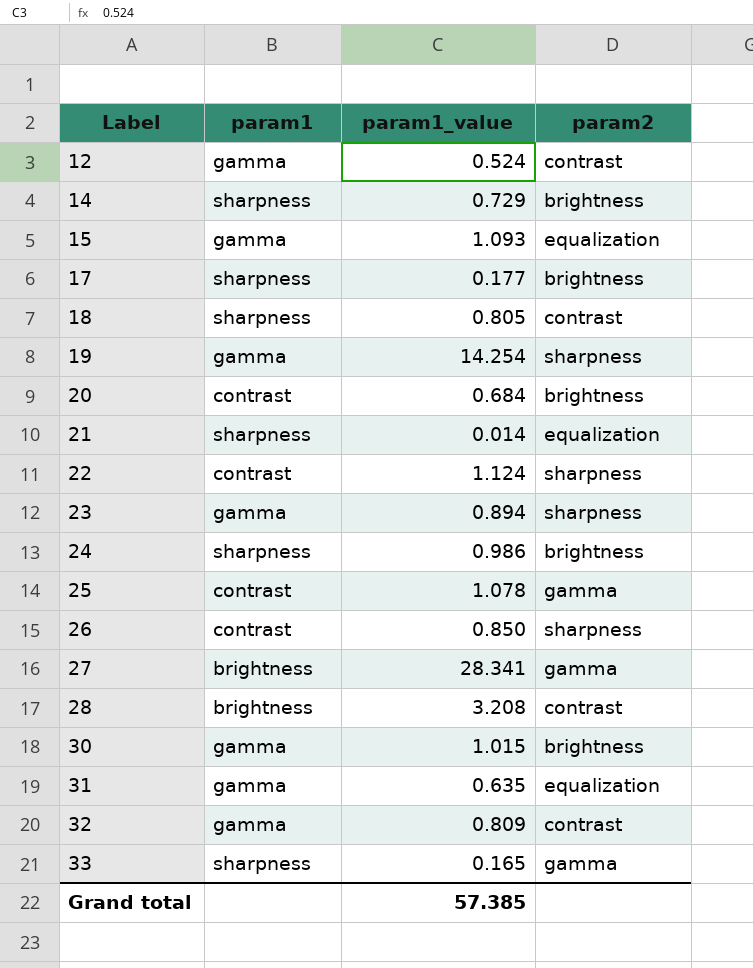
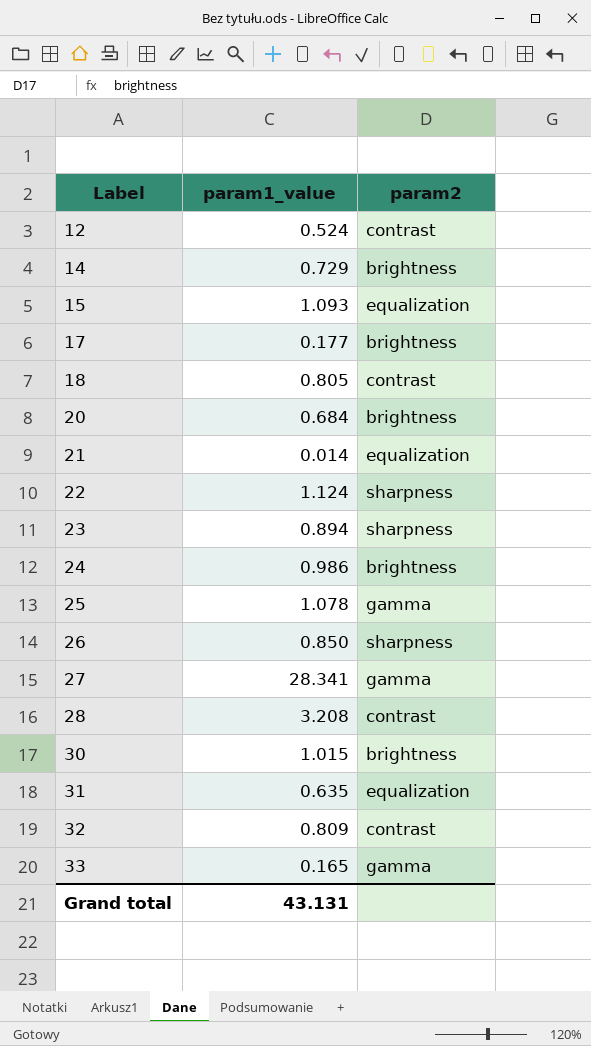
column param1 | position: 2 -> none
row 19: gamma | 14.254 | sharpness -> none
Grand total | param1_value: 57.385 -> 43.131

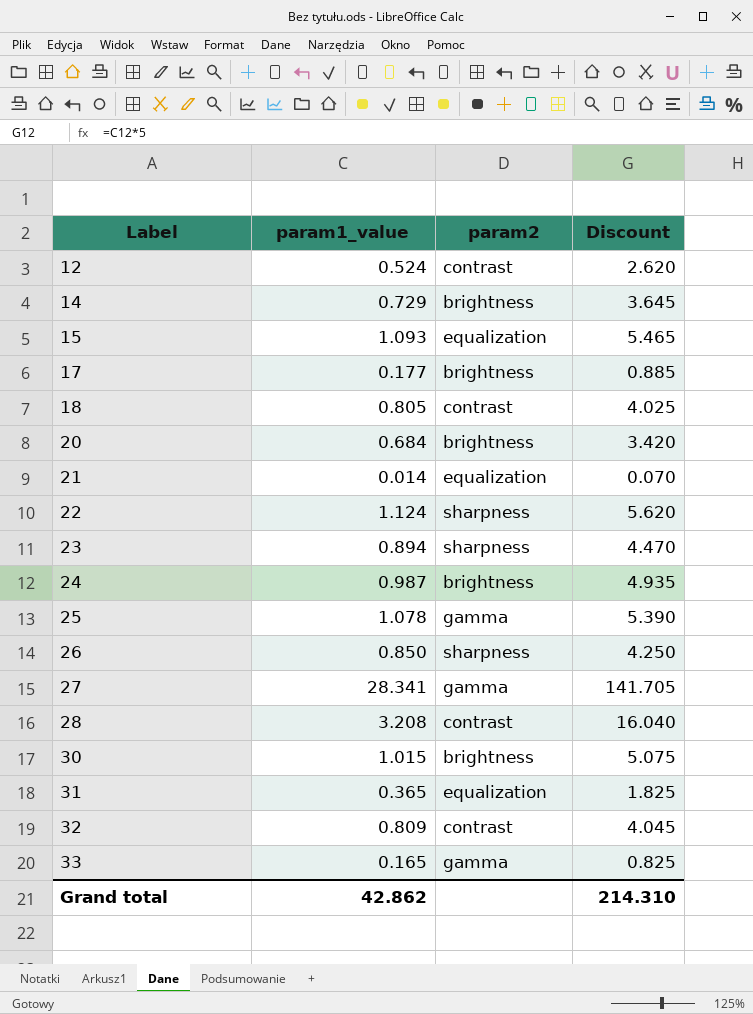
column Discount | formula: none -> [param1_value] * 5
24 | param1_value: 0.986 -> 0.987
31 | param1_value: 0.635 -> 0.365
Grand total | param1_value: 43.131 -> 42.862

